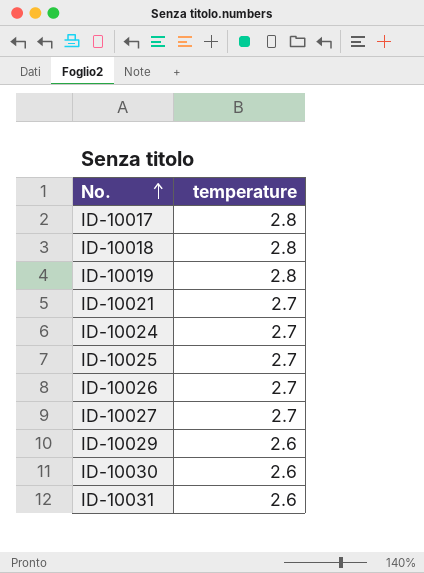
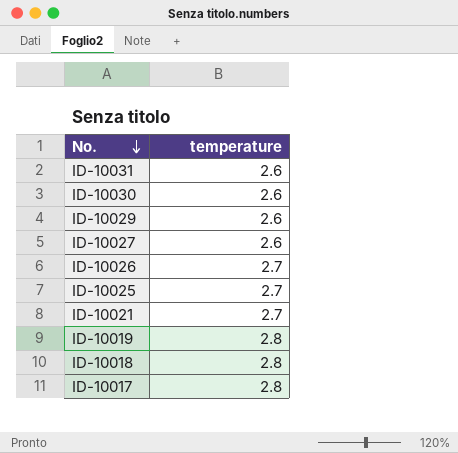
row order: No. ascending -> No. descending
row ID-10024: 2.7 -> none
ID-10027 | temperature: 2.7 -> 2.6

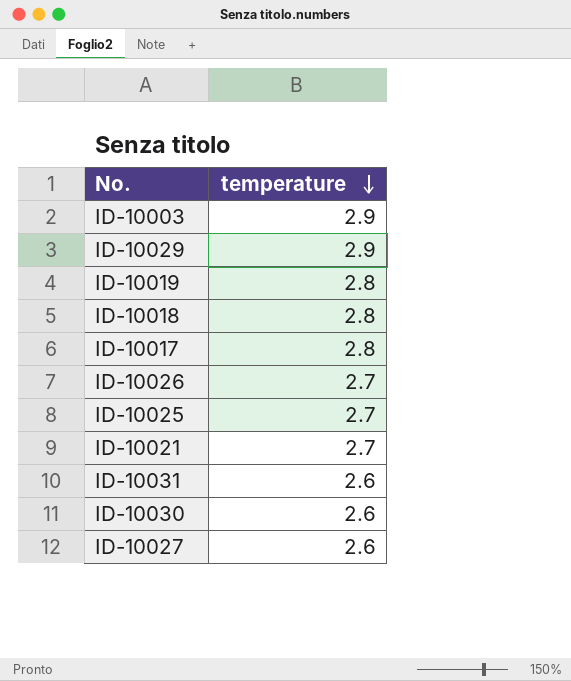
row order: No. descending -> temperature descending
row ID-10003: none -> 2.9
ID-10029 | temperature: 2.6 -> 2.9

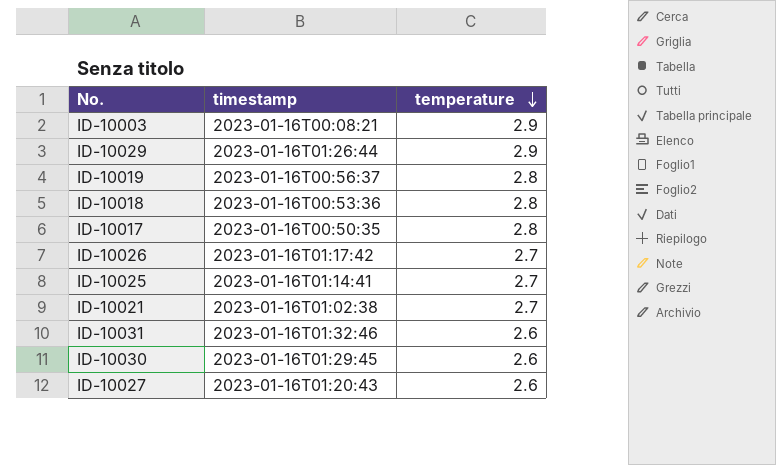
column timestamp | position: none -> 2

